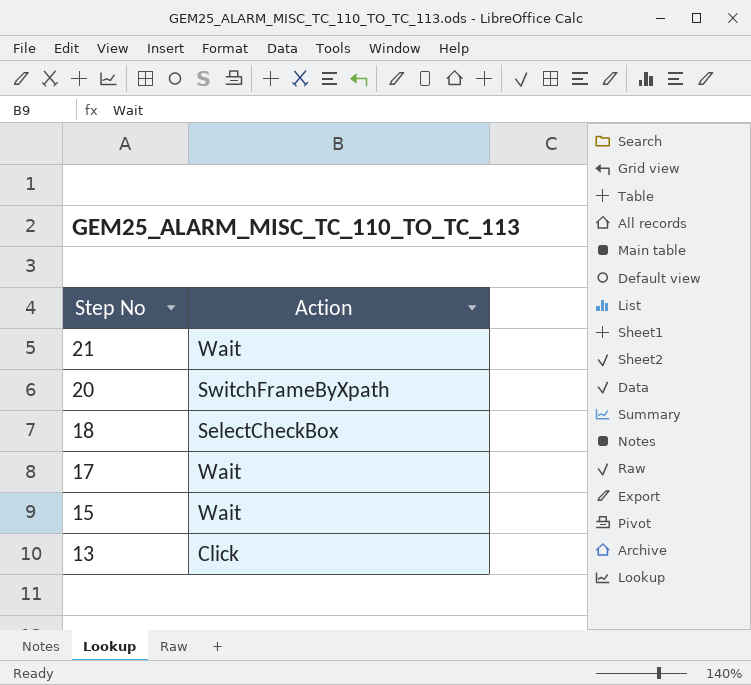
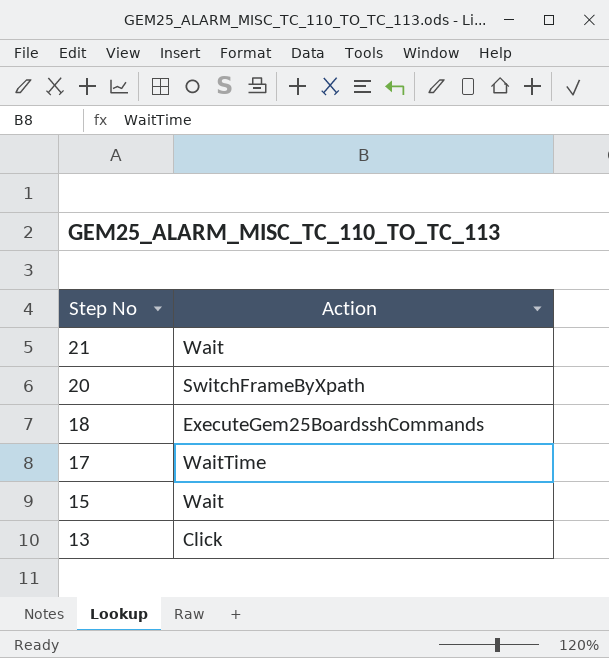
18 | Action: SelectCheckBox -> ExecuteGem25BoardsshCommands
17 | Action: Wait -> WaitTime

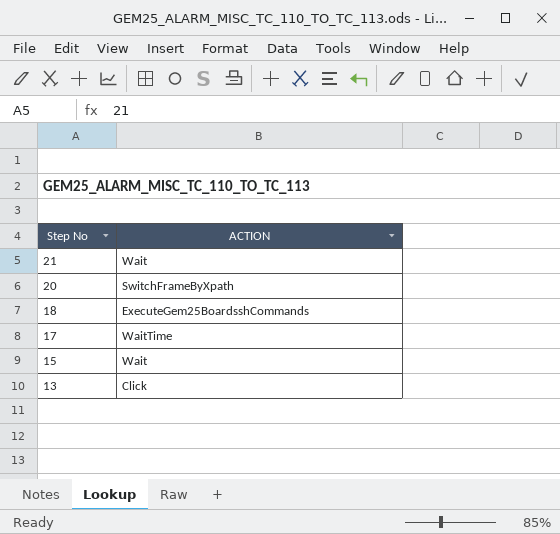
column name: Action -> ACTION

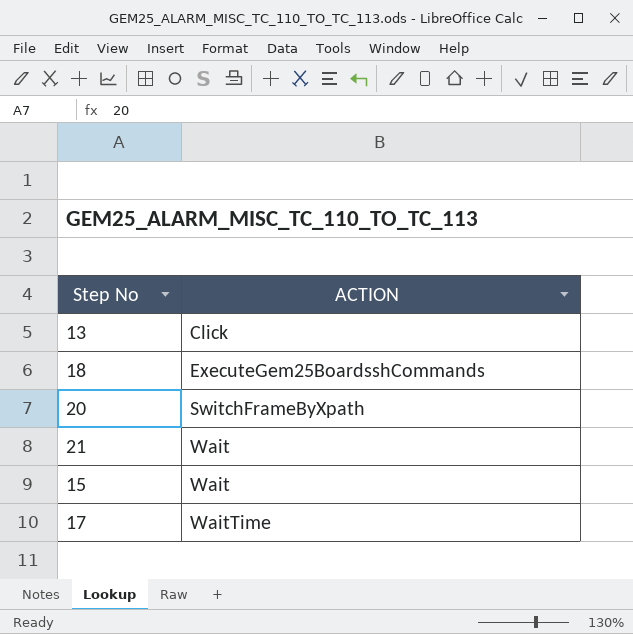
row order: Step No descending -> ACTION ascending

